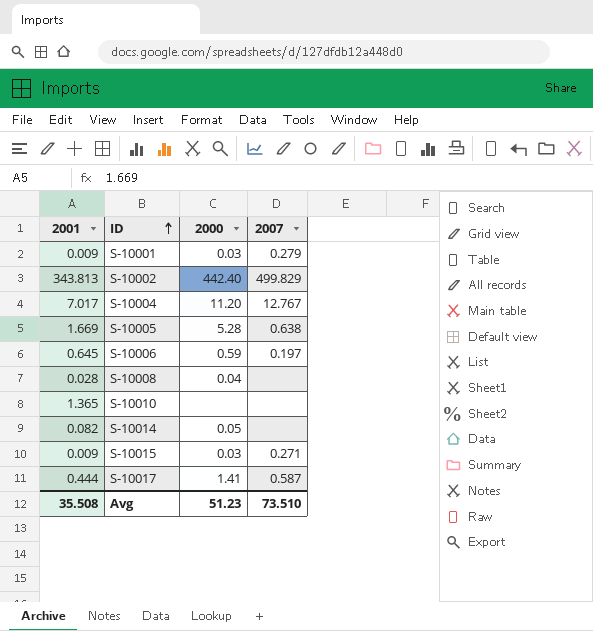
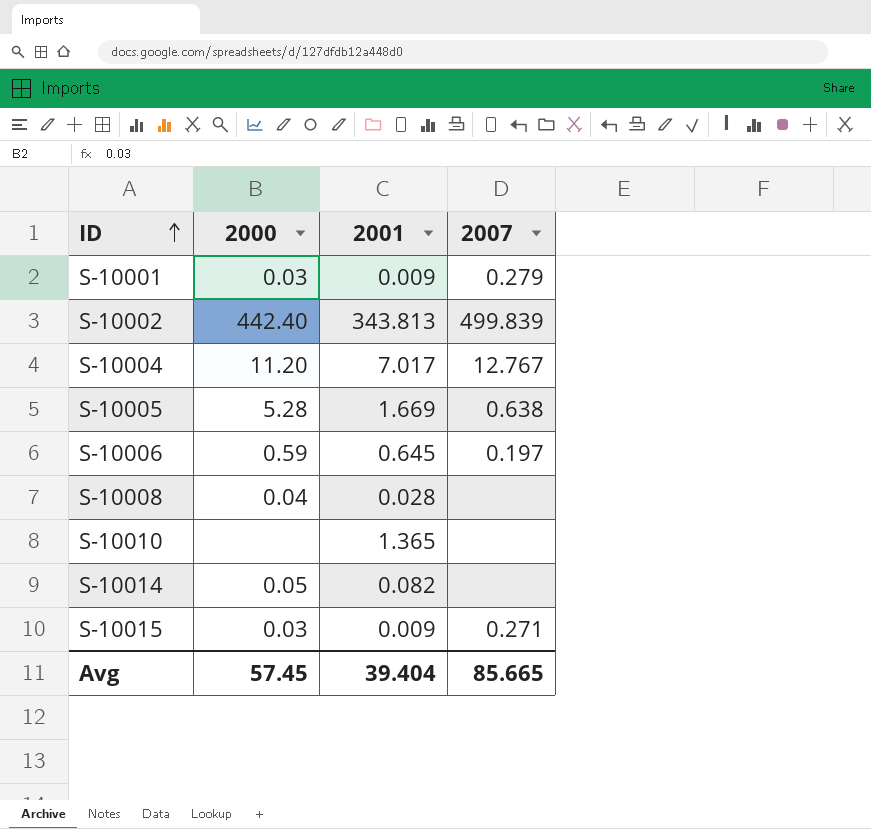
column 2001 | position: 1 -> 3
row S-10017: 0.444 | 1.41 | 0.587 -> none
S-10002 | 2007: 499.829 -> 499.839
Avg | 2000: 51.23 -> 57.45
Avg | 2001: 35.508 -> 39.404
Avg | 2007: 73.510 -> 85.665

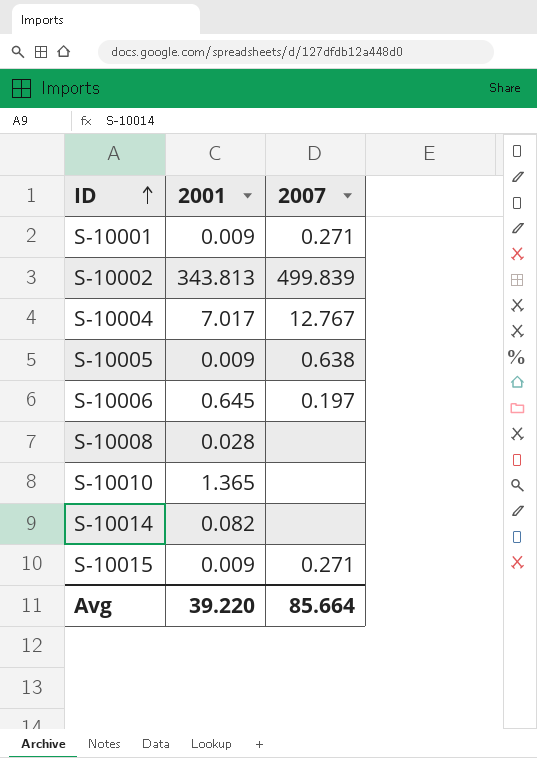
column 2000 | position: 2 -> none
S-10001 | 2007: 0.279 -> 0.271
S-10005 | 2001: 1.669 -> 0.009
Avg | 2001: 39.404 -> 39.220
Avg | 2007: 85.665 -> 85.664

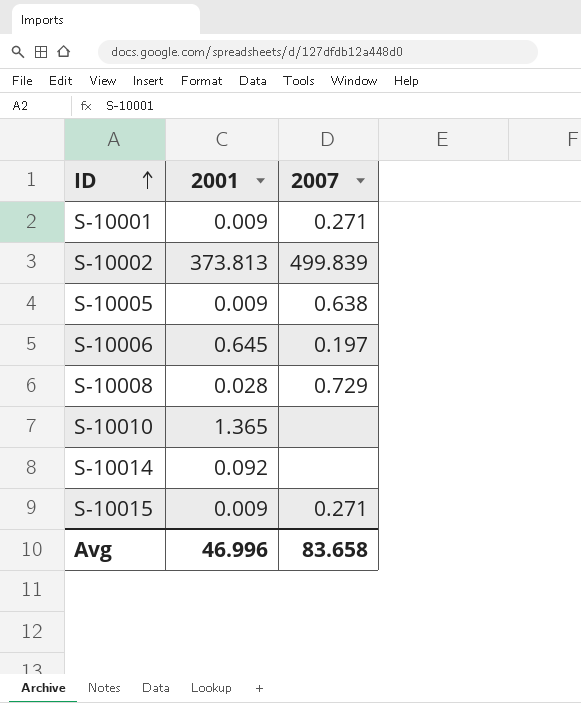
row S-10004: 7.017 | 12.767 -> none
S-10002 | 2001: 343.813 -> 373.813
S-10008 | 2007: none -> 0.729
S-10014 | 2001: 0.082 -> 0.092
Avg | 2001: 39.220 -> 46.996
Avg | 2007: 85.664 -> 83.658

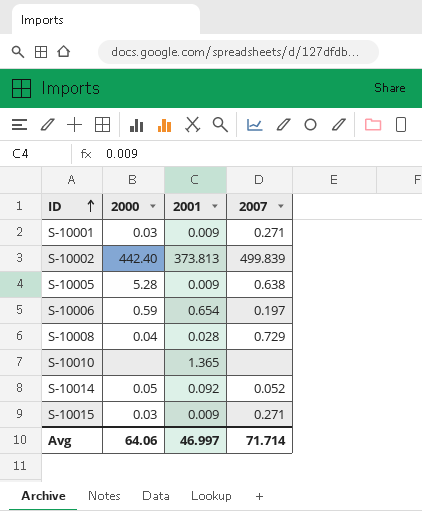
column 2000 | position: none -> 2
S-10006 | 2001: 0.645 -> 0.654
S-10014 | 2007: none -> 0.052
Avg | 2001: 46.996 -> 46.997
Avg | 2007: 83.658 -> 71.714

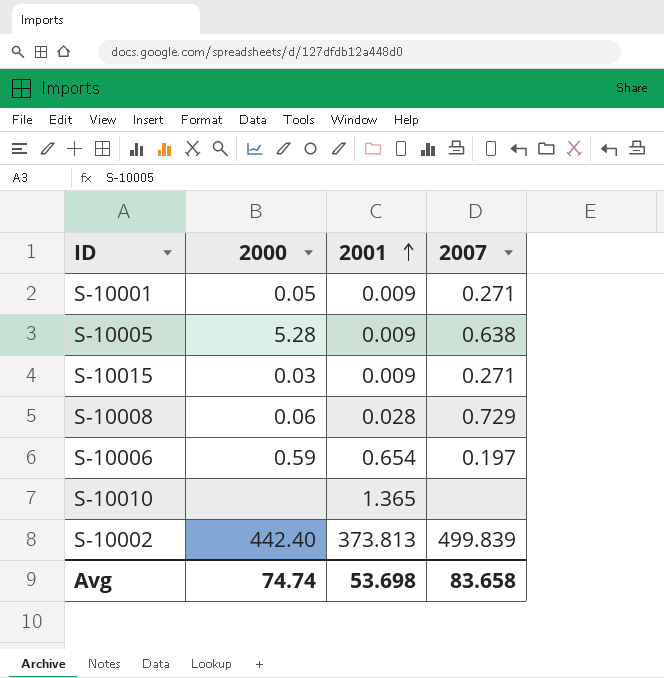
row order: ID ascending -> 2001 ascending
row S-10014: 0.05 | 0.092 | 0.052 -> none
S-10001 | 2000: 0.03 -> 0.05
S-10008 | 2000: 0.04 -> 0.06
Avg | 2000: 64.06 -> 74.74
Avg | 2001: 46.997 -> 53.698
Avg | 2007: 71.714 -> 83.658

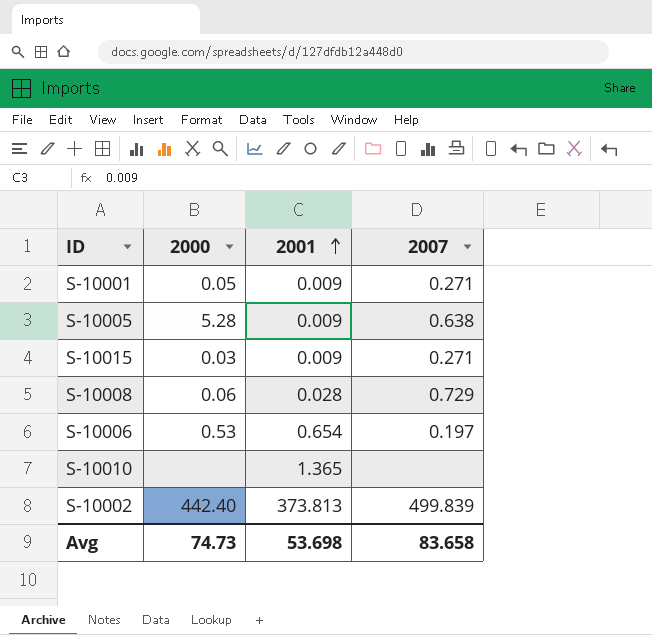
S-10006 | 2000: 0.59 -> 0.53
Avg | 2000: 74.74 -> 74.73

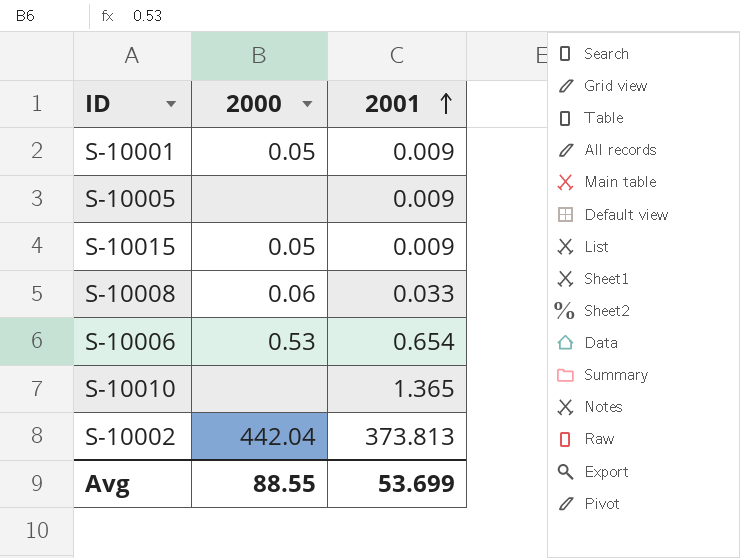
column 2007 | position: 4 -> none
S-10005 | 2000: 5.28 -> none
S-10015 | 2000: 0.03 -> 0.05
S-10008 | 2001: 0.028 -> 0.033
S-10002 | 2000: 442.40 -> 442.04
Avg | 2000: 74.73 -> 88.55
Avg | 2001: 53.698 -> 53.699

